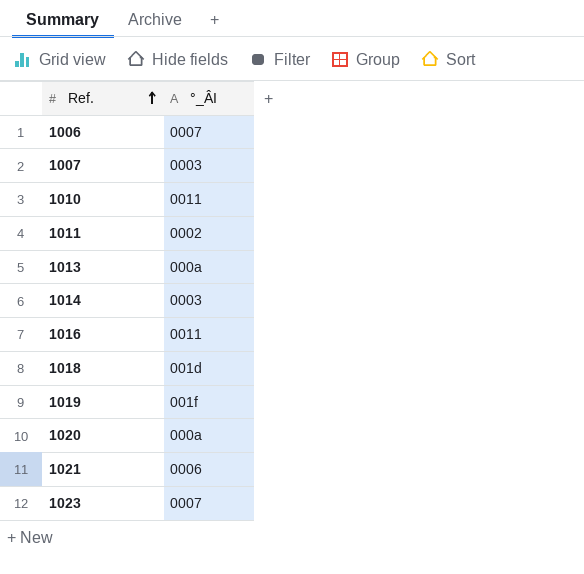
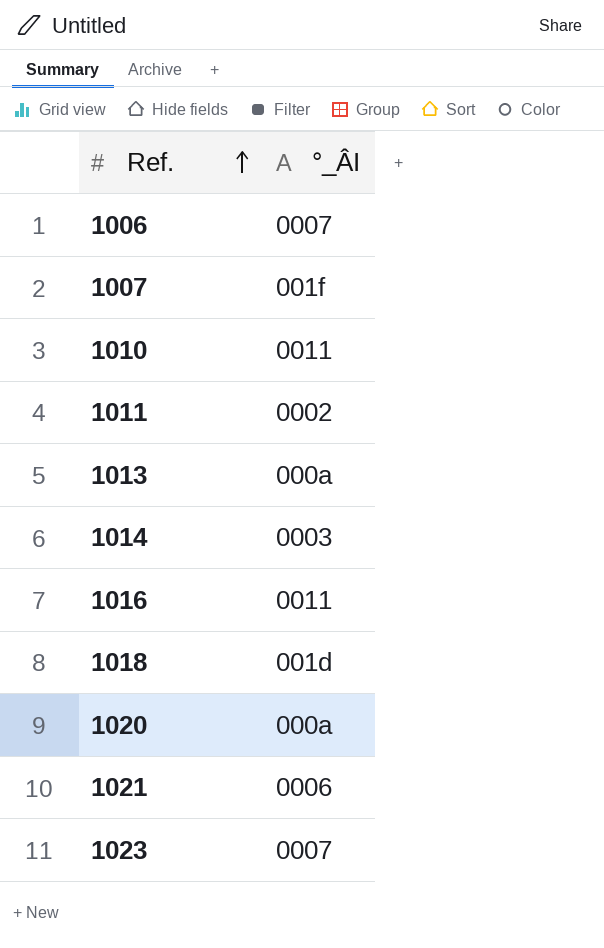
row 1019: 001f -> none
1007 | °_ÂI: 0003 -> 001f

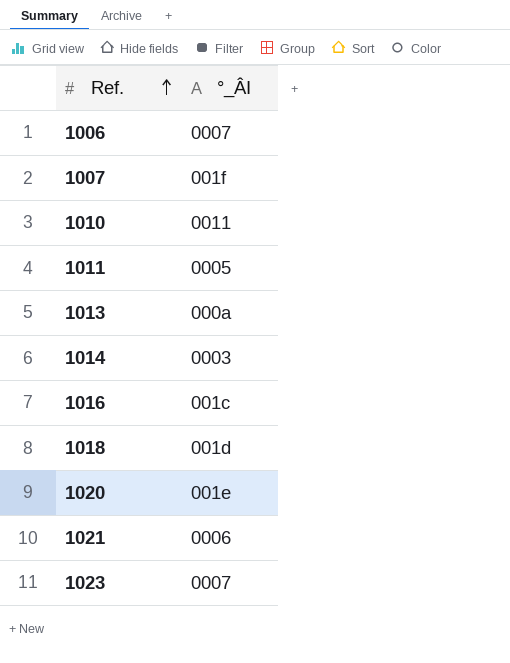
1011 | °_ÂI: 0002 -> 0005
1016 | °_ÂI: 0011 -> 001c
1020 | °_ÂI: 000a -> 001e

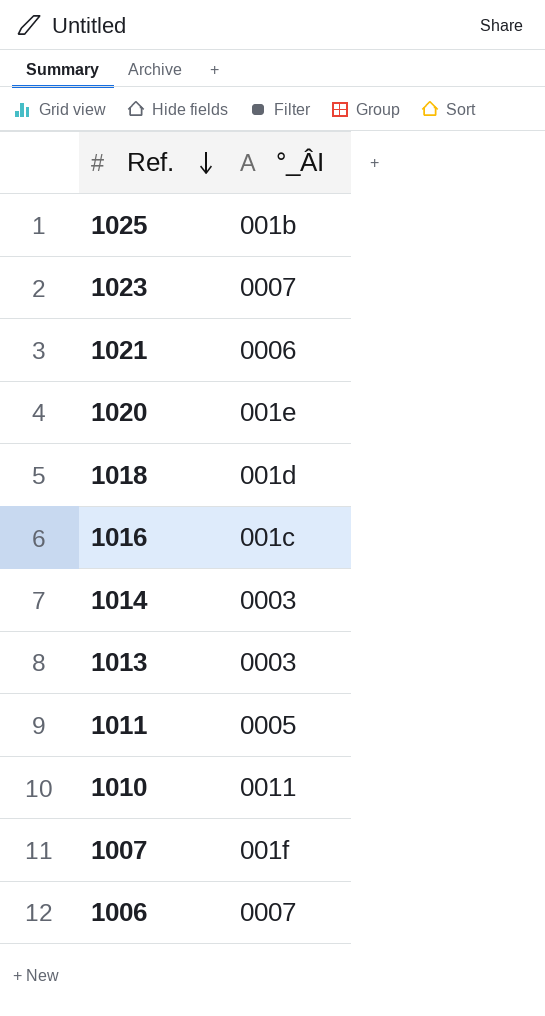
row order: Ref. ascending -> Ref. descending
row 1025: none -> 001b
1013 | °_ÂI: 000a -> 0003

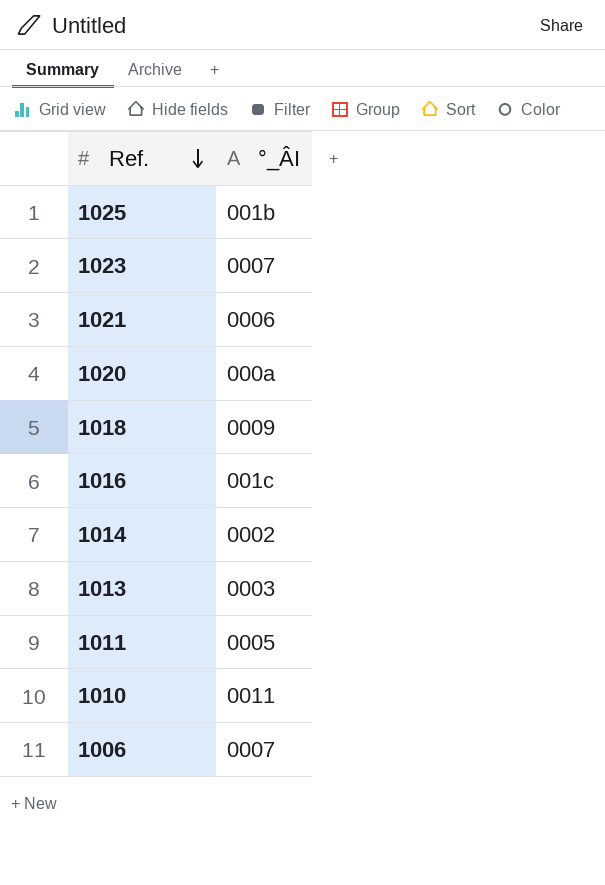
row 1007: 001f -> none
1020 | °_ÂI: 001e -> 000a
1018 | °_ÂI: 001d -> 0009
1014 | °_ÂI: 0003 -> 0002

